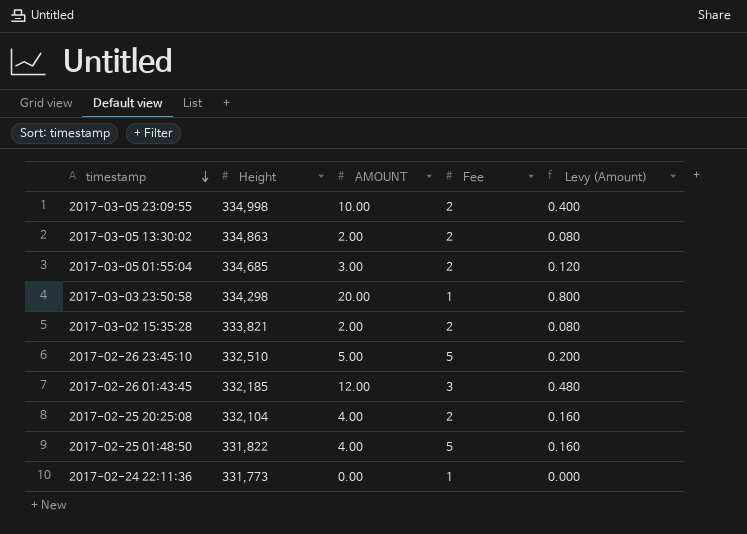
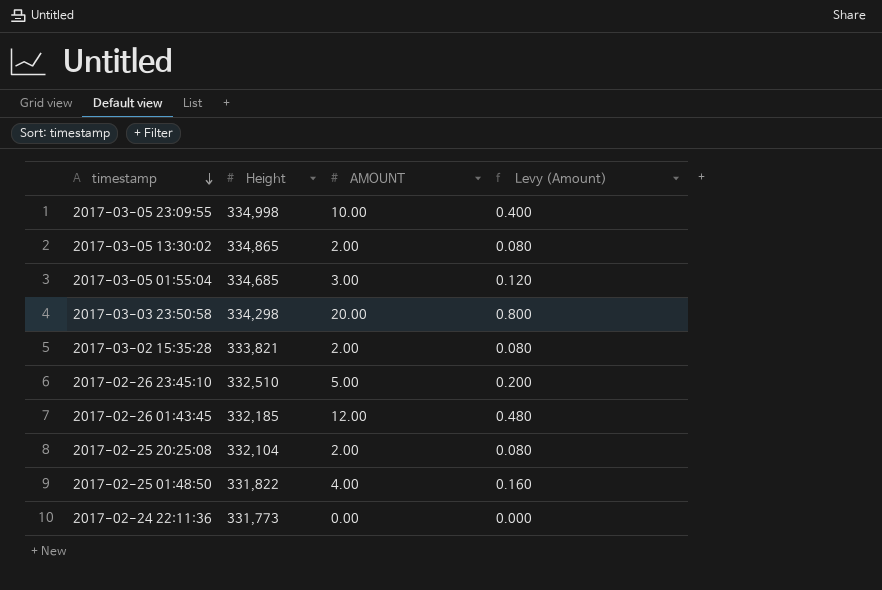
column Fee | position: 4 -> none
2017-03-05 13:30:02 | Height: 334,863 -> 334,865
2017-02-25 20:25:08 | AMOUNT: 4.00 -> 2.00
2017-02-25 20:25:08 | Levy (Amount): 0.160 -> 0.080

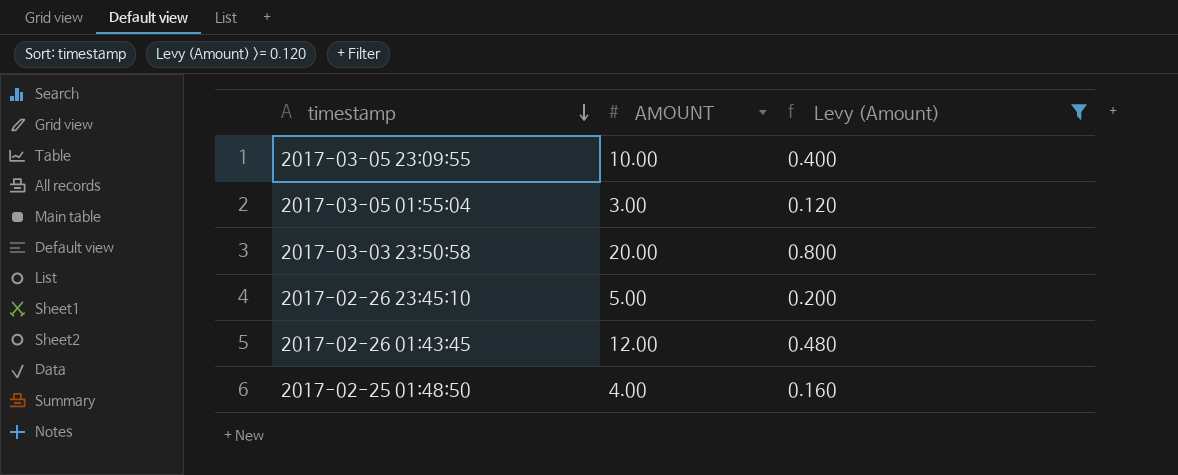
filter: none -> Levy (Amount) >= 0.120
column Height | position: 2 -> none

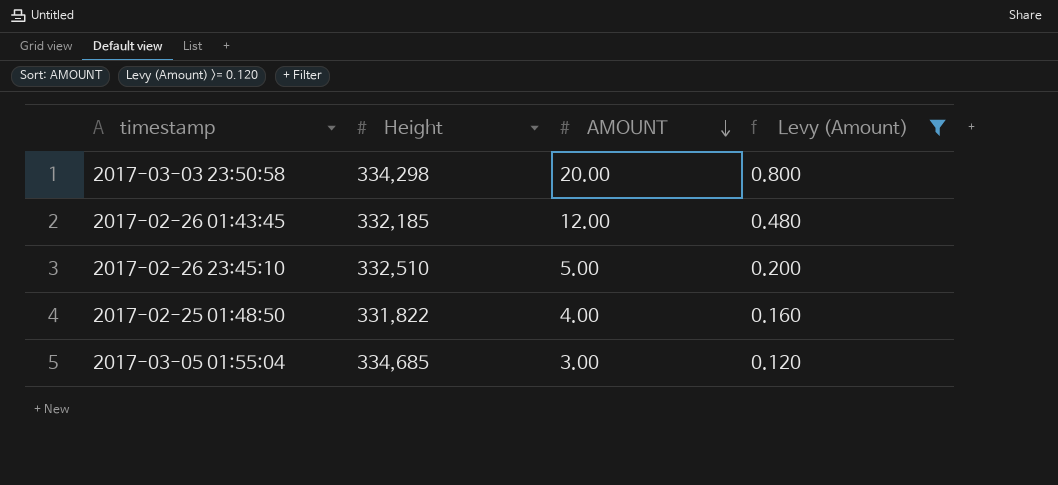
row order: timestamp descending -> AMOUNT descending
column Height | position: none -> 2
row 2017-03-05 23:09:55: 10.00 | 0.400 -> none

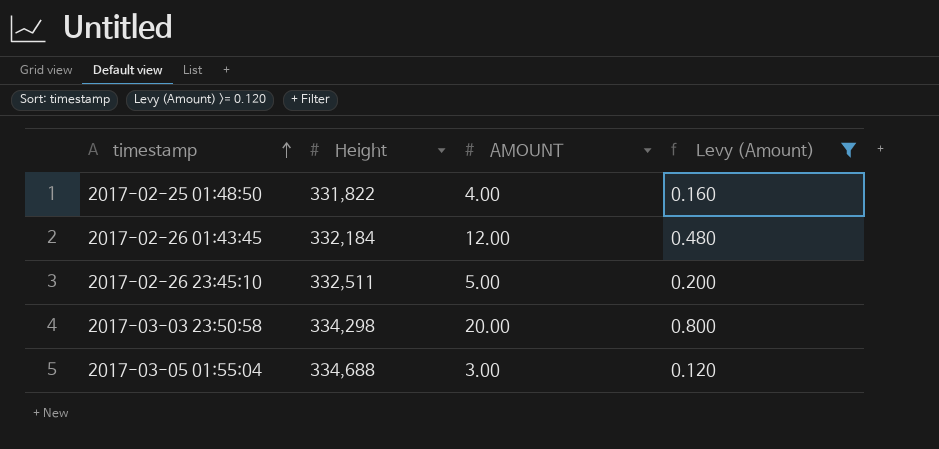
row order: AMOUNT descending -> timestamp ascending
2017-02-26 01:43:45 | Height: 332,185 -> 332,184
2017-02-26 23:45:10 | Height: 332,510 -> 332,511
2017-03-05 01:55:04 | Height: 334,685 -> 334,688

